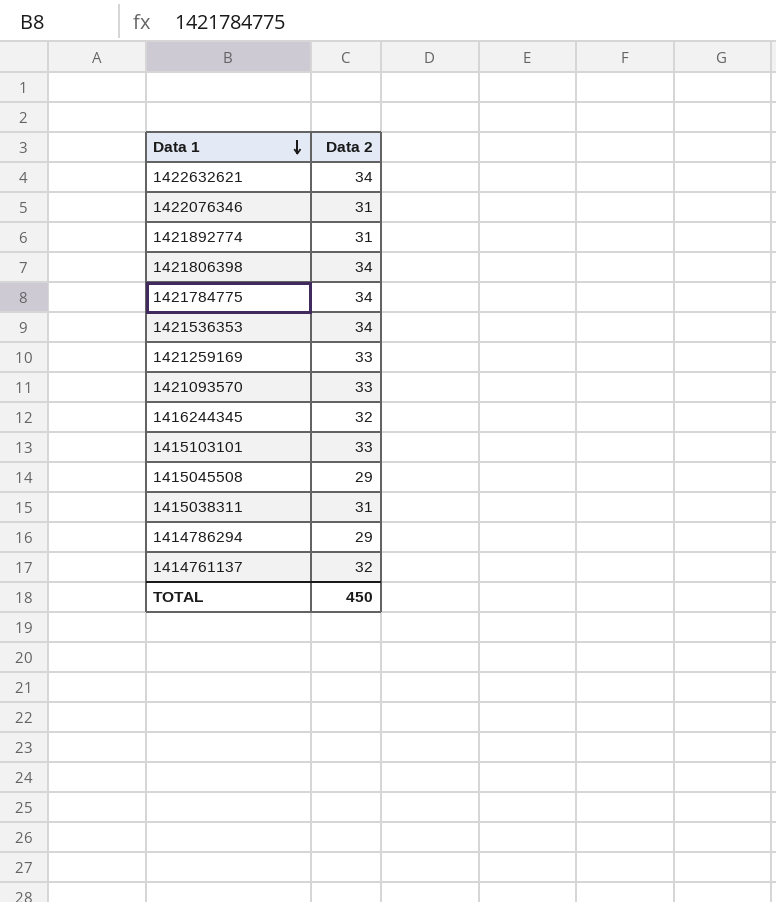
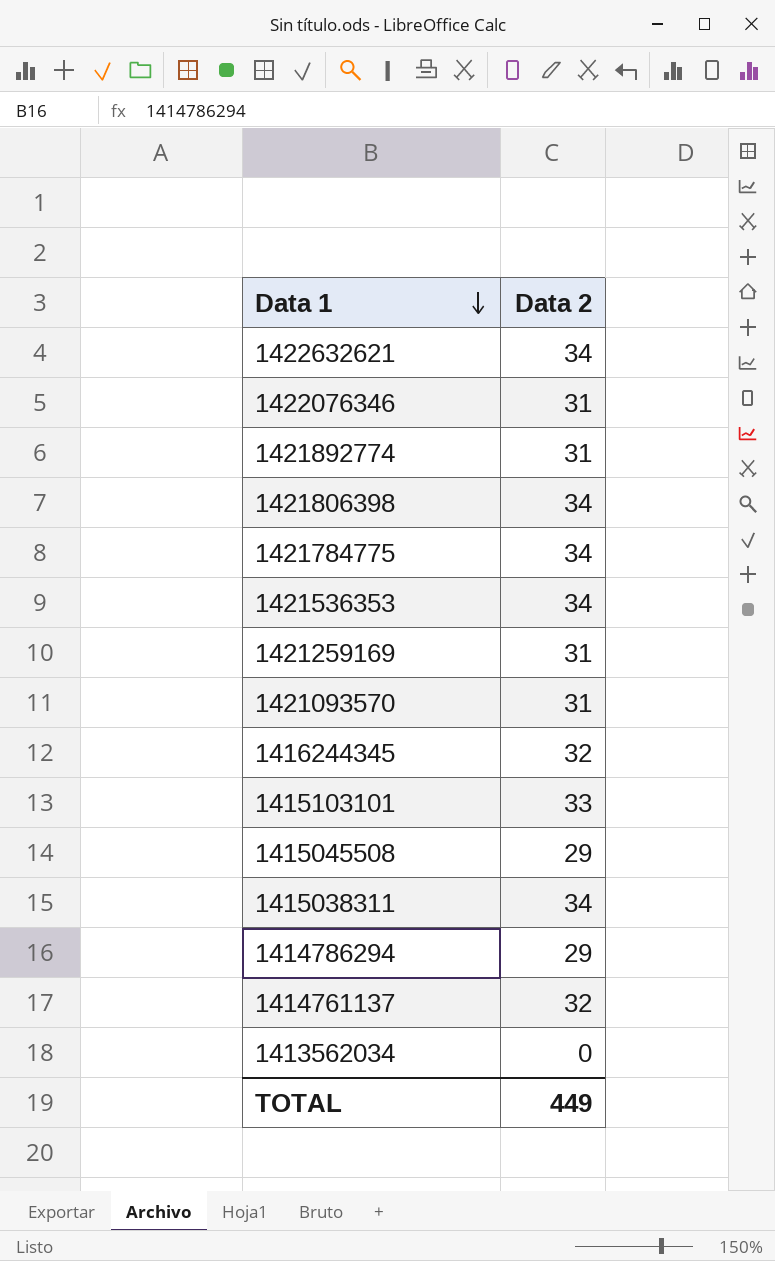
1421259169 | Data 2: 33 -> 31
1421093570 | Data 2: 33 -> 31
1415038311 | Data 2: 31 -> 34
row 1413562034: none -> 0
TOTAL | Data 2: 450 -> 449

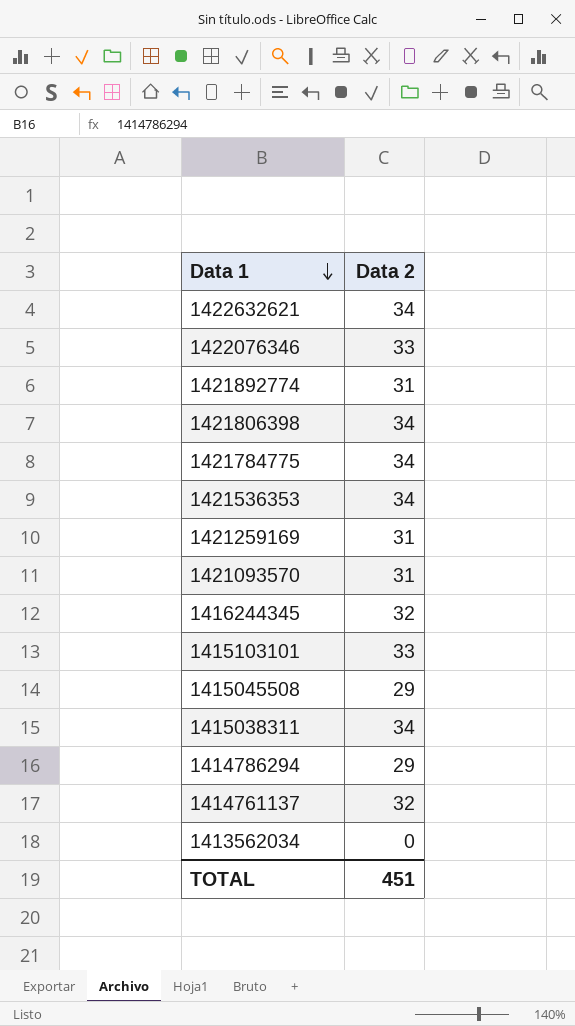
1422076346 | Data 2: 31 -> 33
TOTAL | Data 2: 449 -> 451

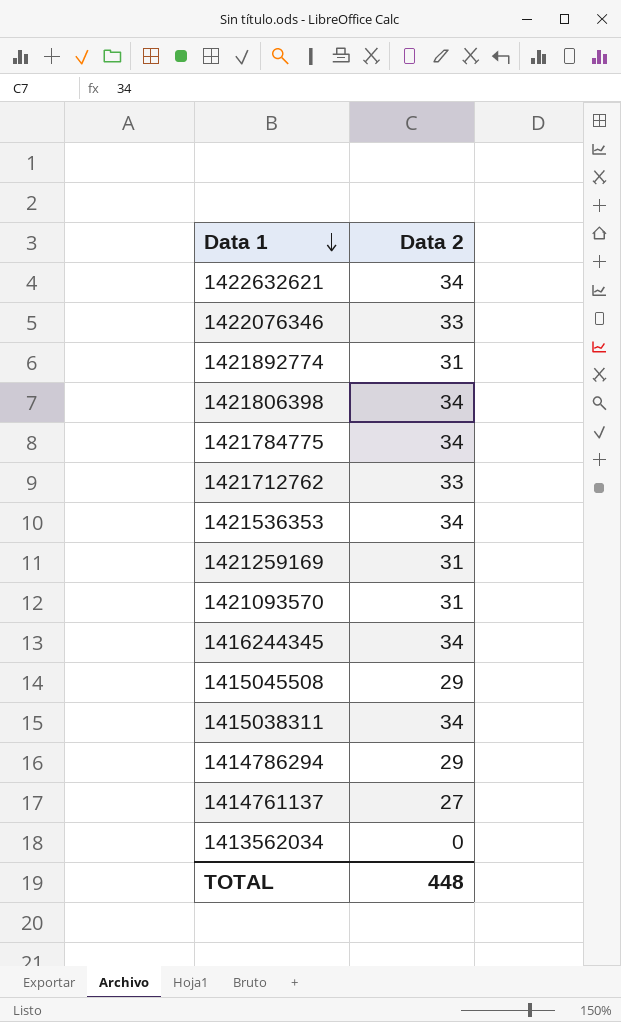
row 1415103101: 33 -> none
row 1421712762: none -> 33
1416244345 | Data 2: 32 -> 34
1414761137 | Data 2: 32 -> 27
TOTAL | Data 2: 451 -> 448

